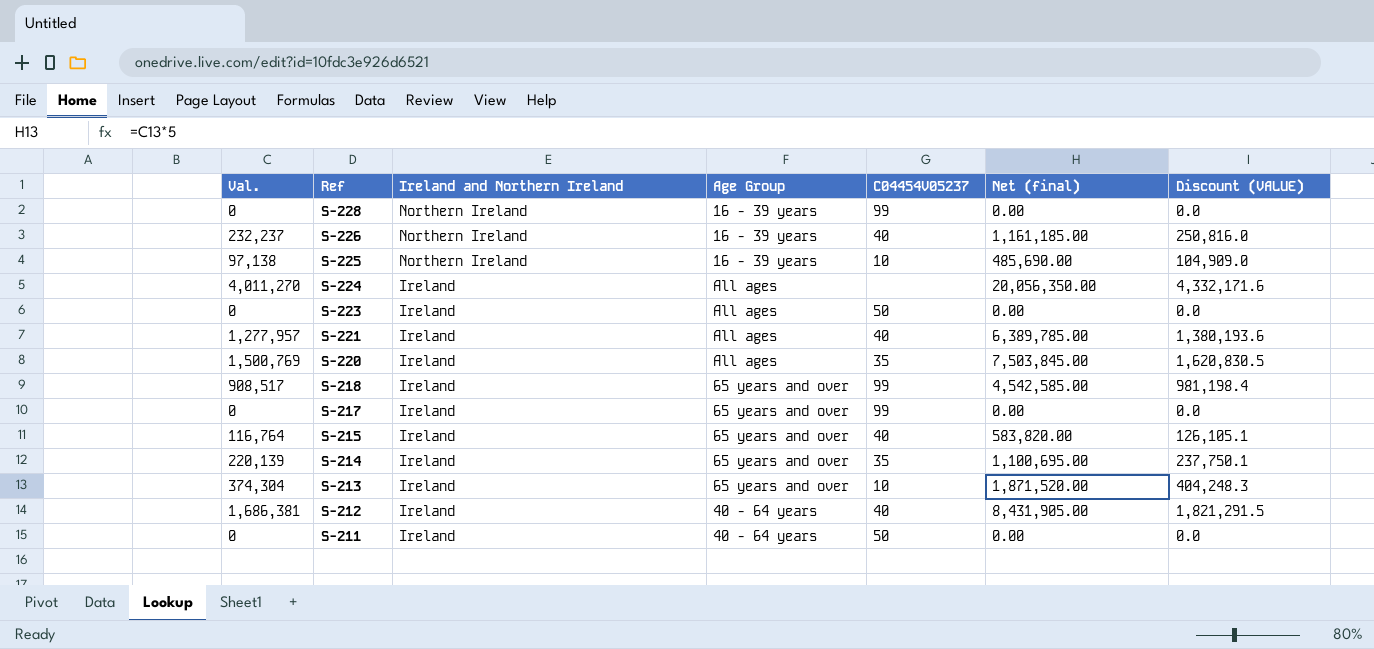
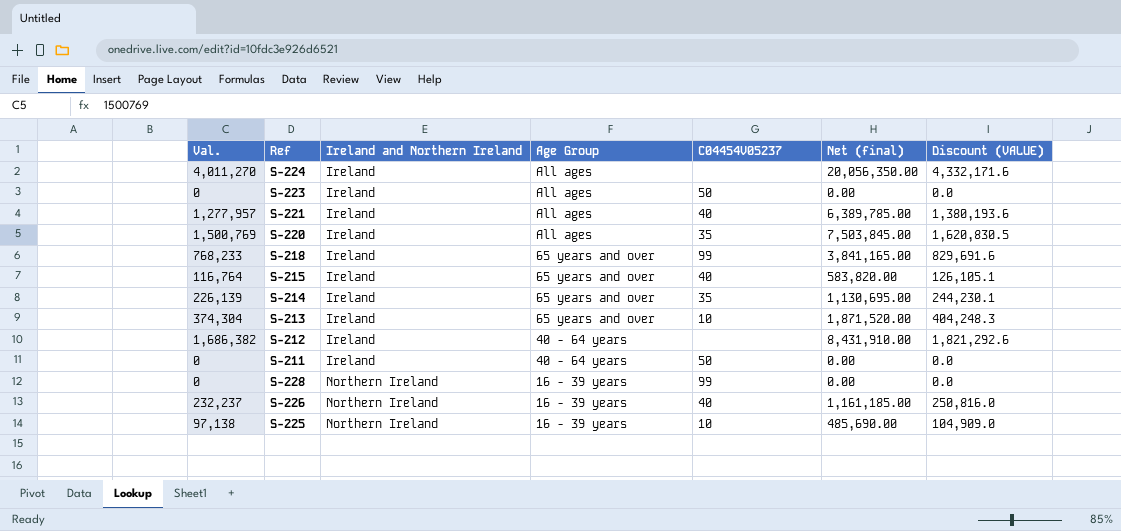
row order: Ref descending -> Ireland and Northern Ireland ascending
row S-217: 0 | Ireland | 65 years and over | 99 | 0.00 | 0.0 -> none
S-218 | Val.: 908,517 -> 768,233
S-218 | Net (final): 4,542,585.00 -> 3,841,165.00
S-218 | Discount (VALUE): 981,198.4 -> 829,691.6
S-214 | Val.: 220,139 -> 226,139
S-214 | Net (final): 1,100,695.00 -> 1,130,695.00
S-214 | Discount (VALUE): 237,750.1 -> 244,230.1
S-212 | Val.: 1,686,381 -> 1,686,382
S-212 | C04454V05237: 40 -> none
S-212 | Net (final): 8,431,905.00 -> 8,431,910.00
S-212 | Discount (VALUE): 1,821,291.5 -> 1,821,292.6

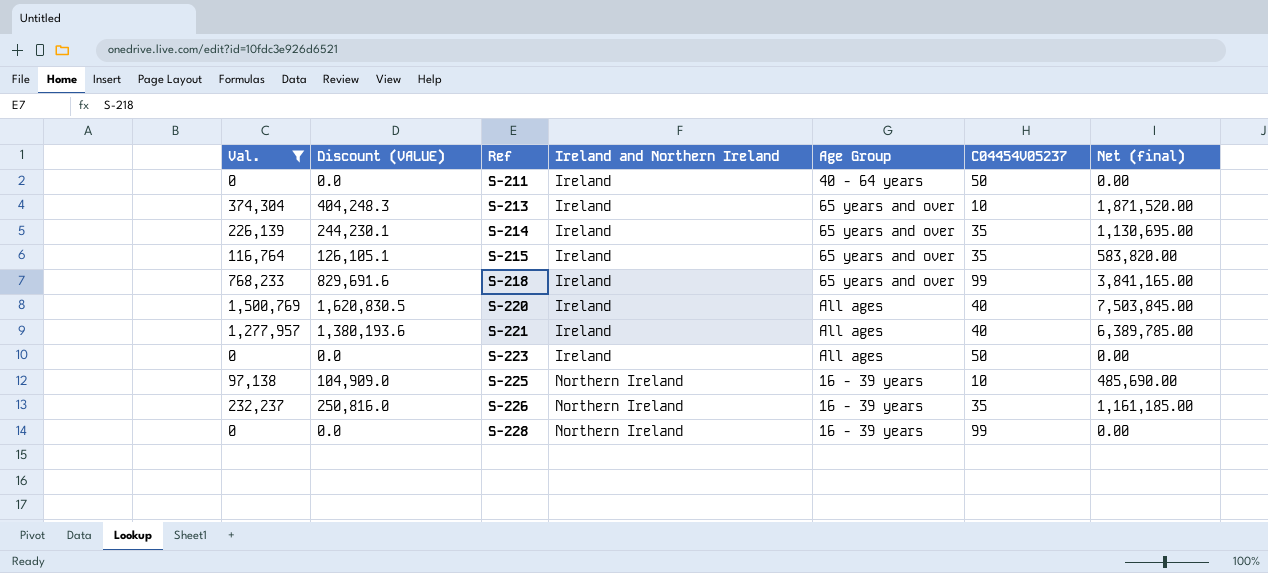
filter: none -> Val. <= 1,500,769
row order: Ireland and Northern Ireland ascending -> Ref ascending
column Discount (VALUE) | position: 7 -> 2
S-215 | C04454V05237: 40 -> 35
S-220 | C04454V05237: 35 -> 40
S-226 | C04454V05237: 40 -> 35

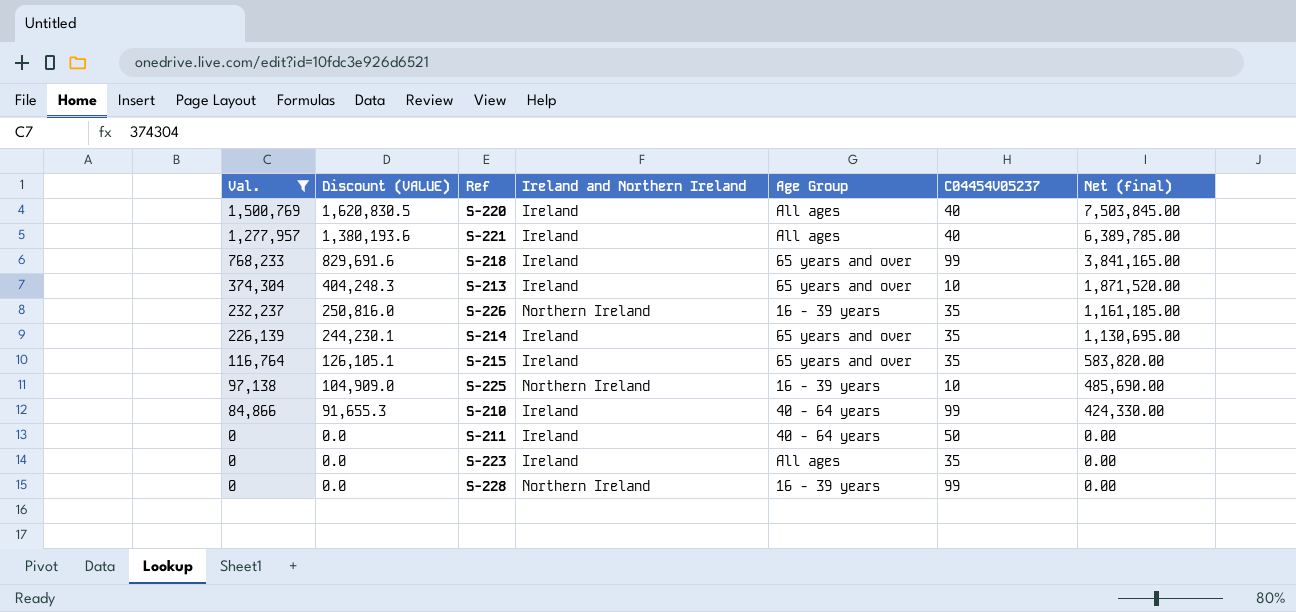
row order: Ref ascending -> Val. descending
row S-210: none -> 84,866 | 91,655.3 | Ireland | 40 - 64 years | 99 | 424,330.00
S-223 | C04454V05237: 50 -> 35

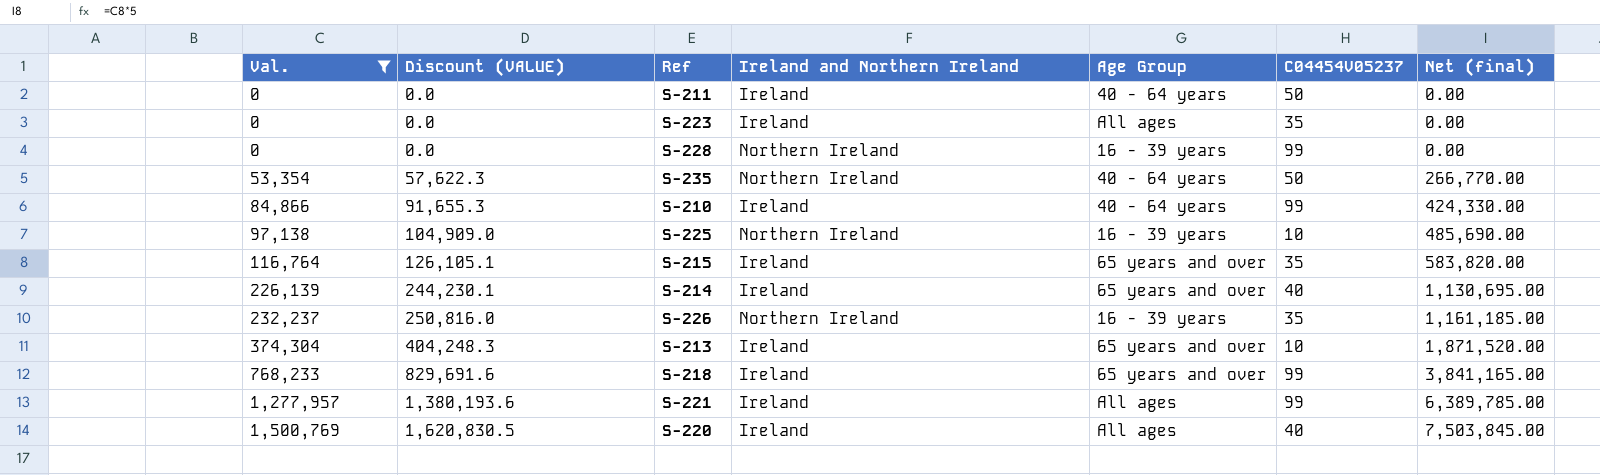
row order: Val. descending -> Val. ascending
row S-235: none -> 53,354 | 57,622.3 | Northern Ireland | 40 - 64 years | 50 | 266,770.00
S-214 | C04454V05237: 35 -> 40
S-221 | C04454V05237: 40 -> 99

